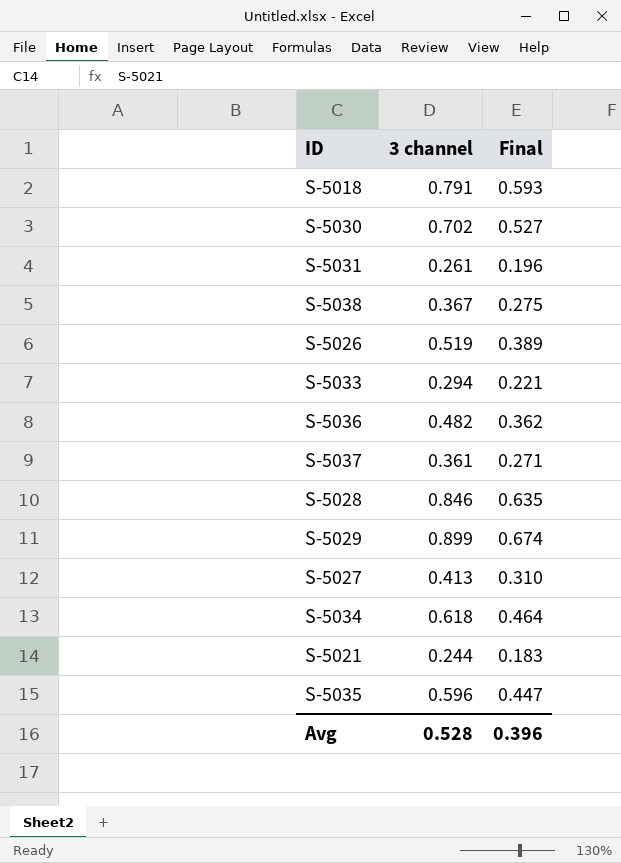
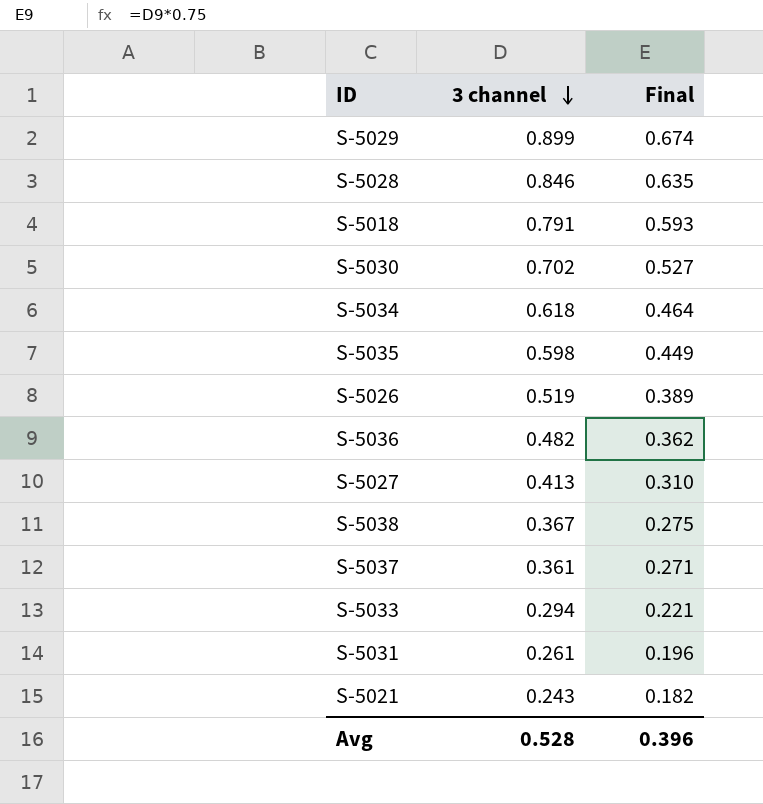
row order: none -> 3 channel descending
S-5035 | 3 channel: 0.596 -> 0.598
S-5035 | Final: 0.447 -> 0.449
S-5021 | 3 channel: 0.244 -> 0.243
S-5021 | Final: 0.183 -> 0.182

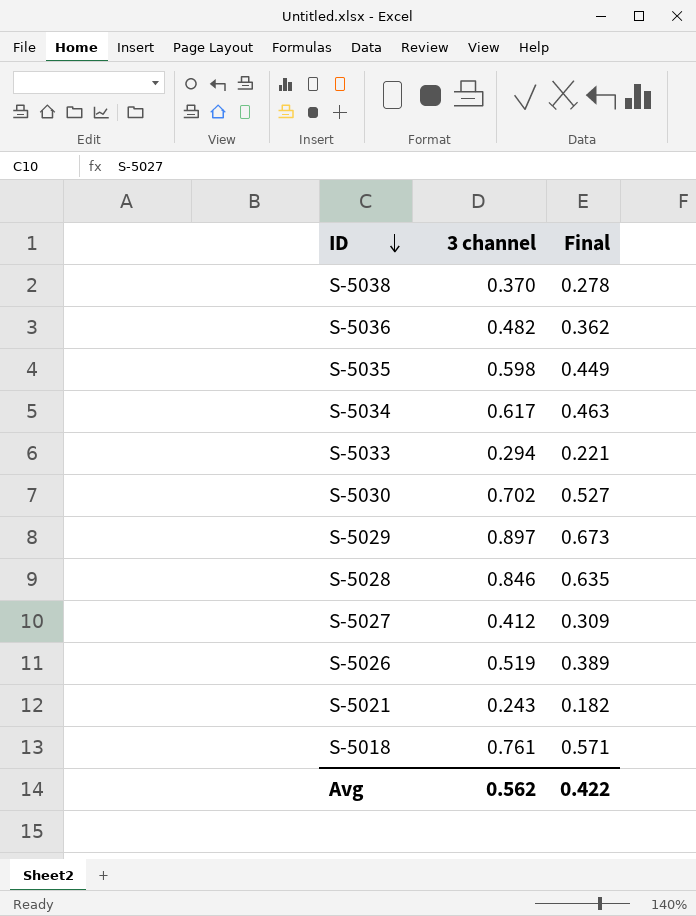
row order: 3 channel descending -> ID descending
row S-5037: 0.361 | 0.271 -> none
row S-5031: 0.261 | 0.196 -> none
S-5038 | 3 channel: 0.367 -> 0.370
S-5038 | Final: 0.275 -> 0.278
S-5034 | 3 channel: 0.618 -> 0.617
S-5034 | Final: 0.464 -> 0.463
S-5029 | 3 channel: 0.899 -> 0.897
S-5029 | Final: 0.674 -> 0.673
S-5027 | 3 channel: 0.413 -> 0.412
S-5027 | Final: 0.310 -> 0.309
S-5018 | 3 channel: 0.791 -> 0.761
S-5018 | Final: 0.593 -> 0.571
Avg | 3 channel: 0.528 -> 0.562
Avg | Final: 0.396 -> 0.422

